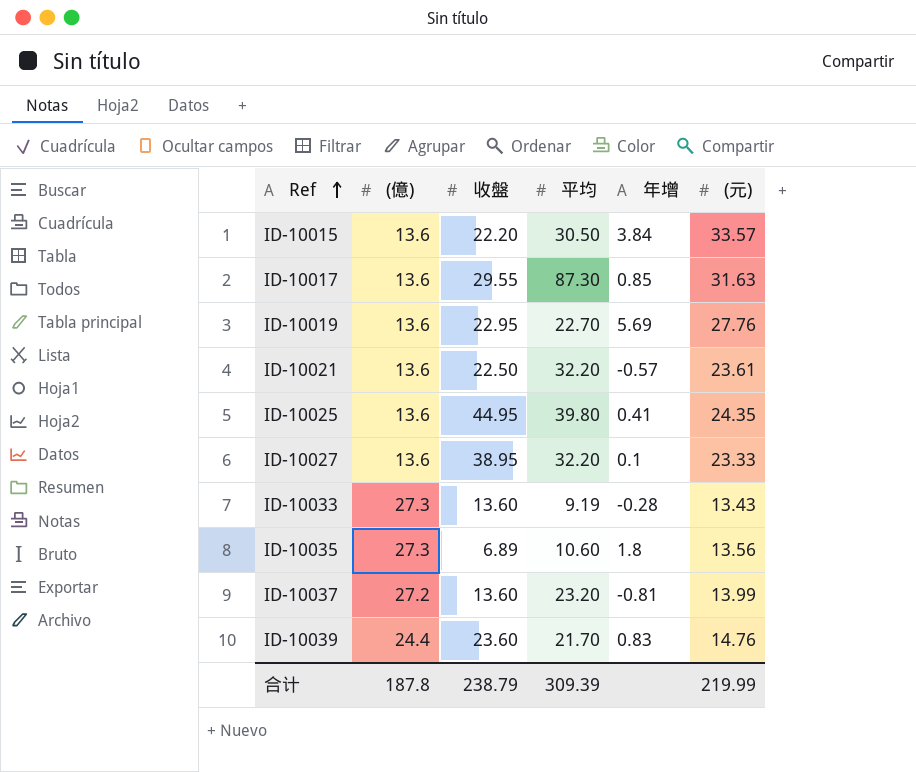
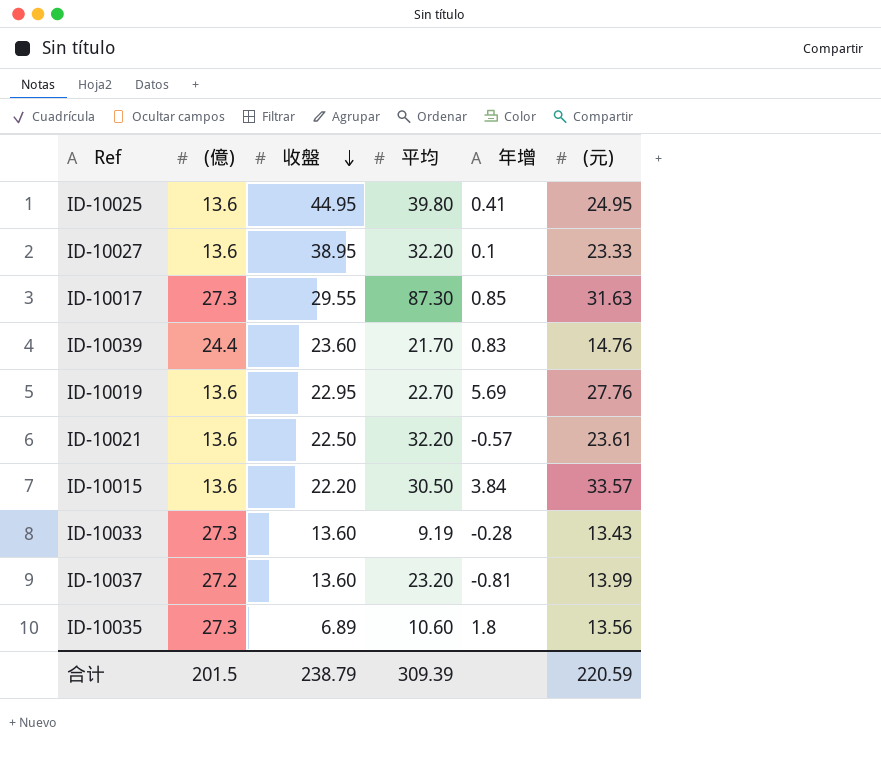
row order: Ref ascending -> 收盤 descending
ID-10025 | (元): 24.35 -> 24.95
ID-10017 | (億): 13.6 -> 27.3
合计 | (億): 187.8 -> 201.5
合计 | (元): 219.99 -> 220.59

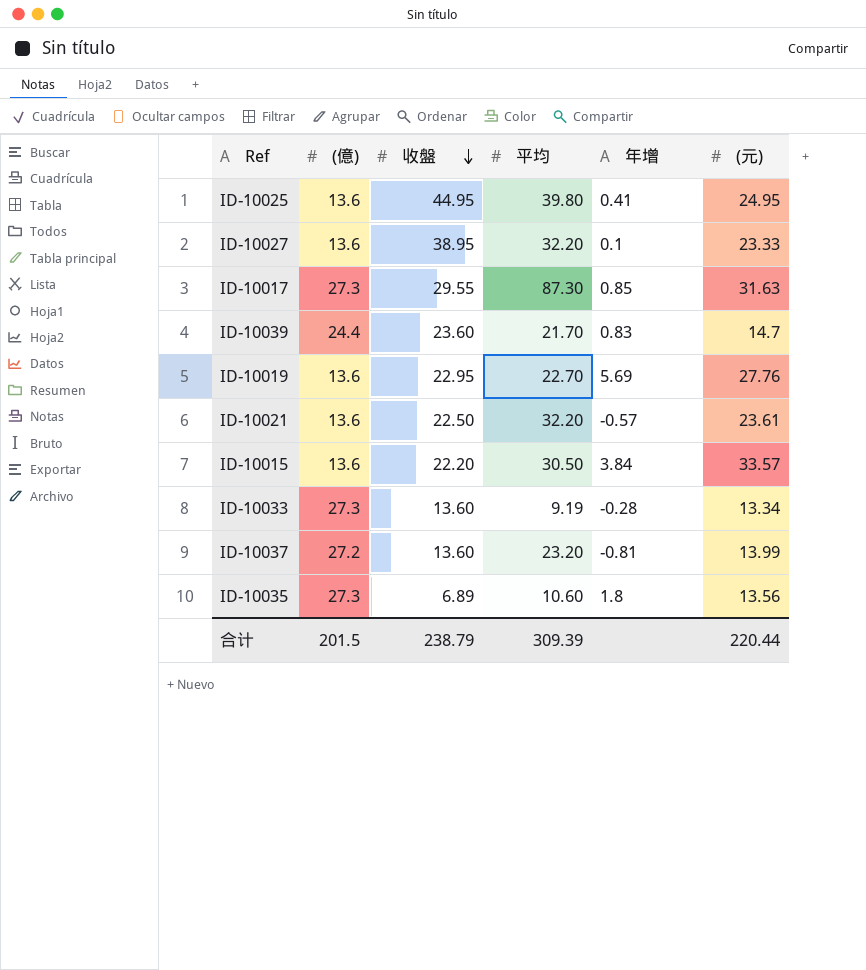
ID-10039 | (元): 14.76 -> 14.7
ID-10033 | (元): 13.43 -> 13.34
合计 | (元): 220.59 -> 220.44

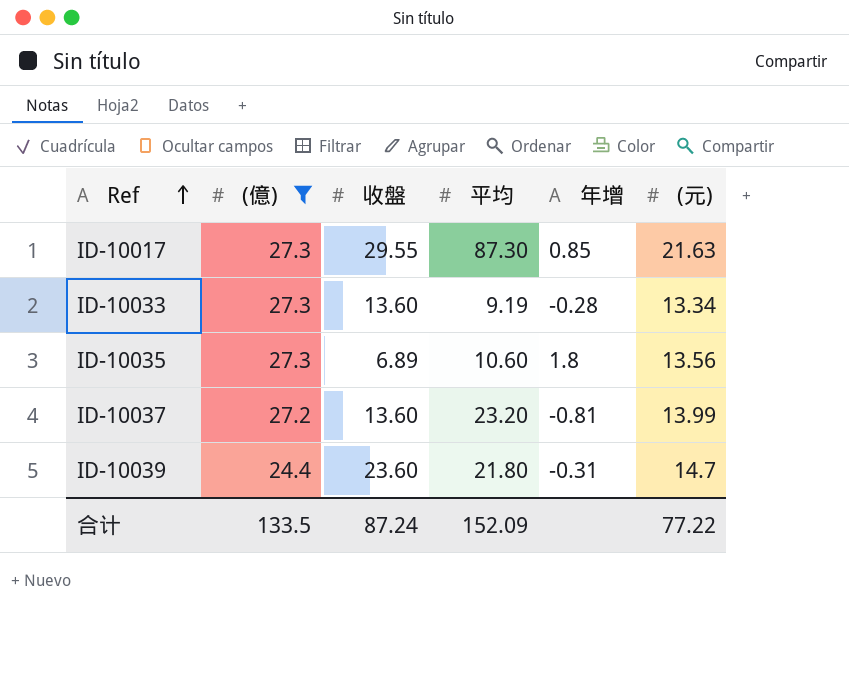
filter: none -> (億) != 13.6
row order: 收盤 descending -> Ref ascending
ID-10017 | (元): 31.63 -> 21.63
ID-10039 | 平均: 21.70 -> 21.80
ID-10039 | 年增: 0.83 -> -0.31
合计 | (億): 201.5 -> 133.5
合计 | 收盤: 238.79 -> 87.24
合计 | 平均: 309.39 -> 152.09
合计 | (元): 220.44 -> 77.22

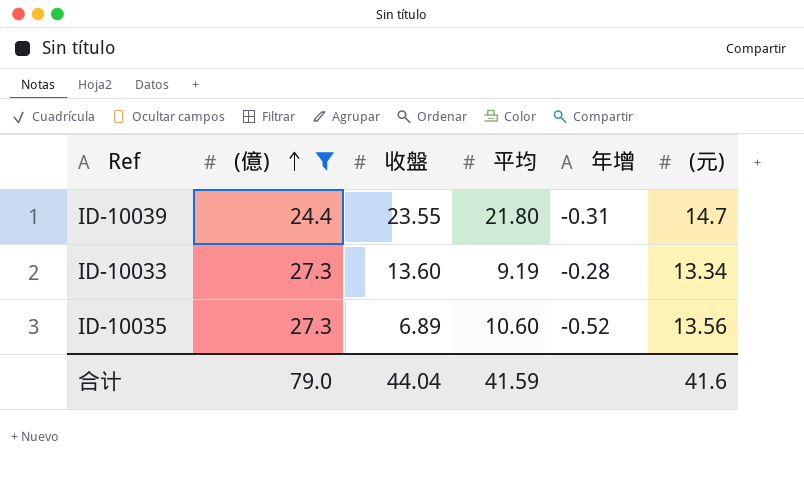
row order: Ref ascending -> (億) ascending
row ID-10017: 27.3 | 29.55 | 87.30 | 0.85 | 21.63 -> none
row ID-10037: 27.2 | 13.60 | 23.20 | -0.81 | 13.99 -> none
ID-10039 | 收盤: 23.60 -> 23.55
ID-10035 | 年增: 1.8 -> -0.52
合计 | (億): 133.5 -> 79.0
合计 | 收盤: 87.24 -> 44.04
合计 | 平均: 152.09 -> 41.59
合计 | (元): 77.22 -> 41.6

